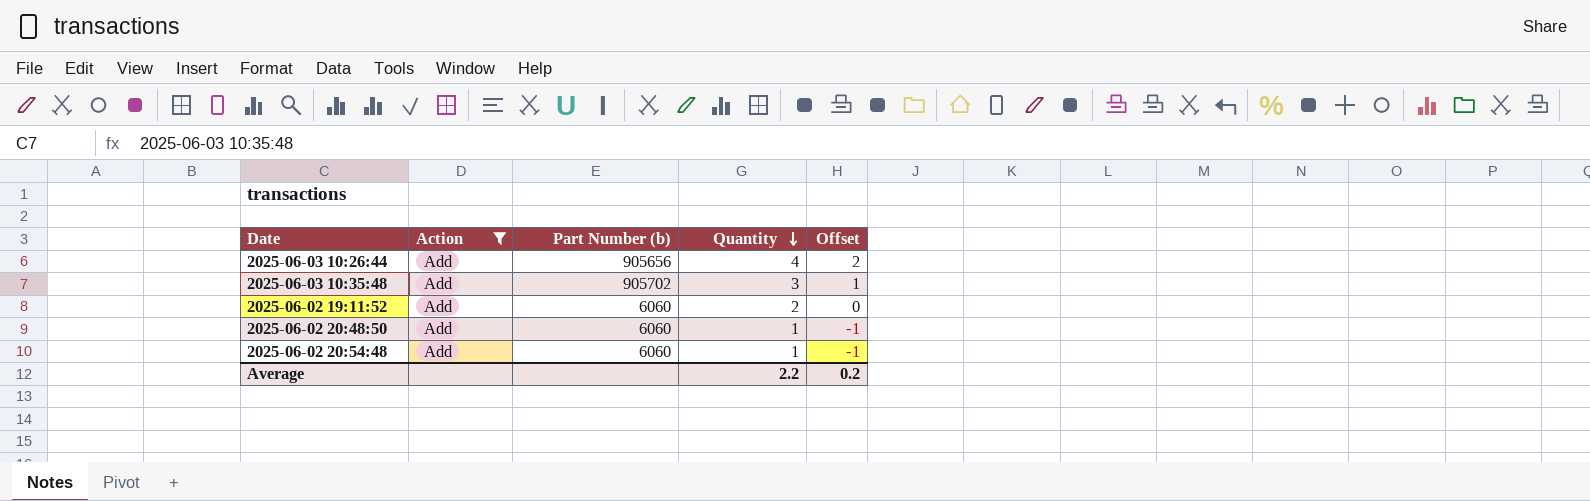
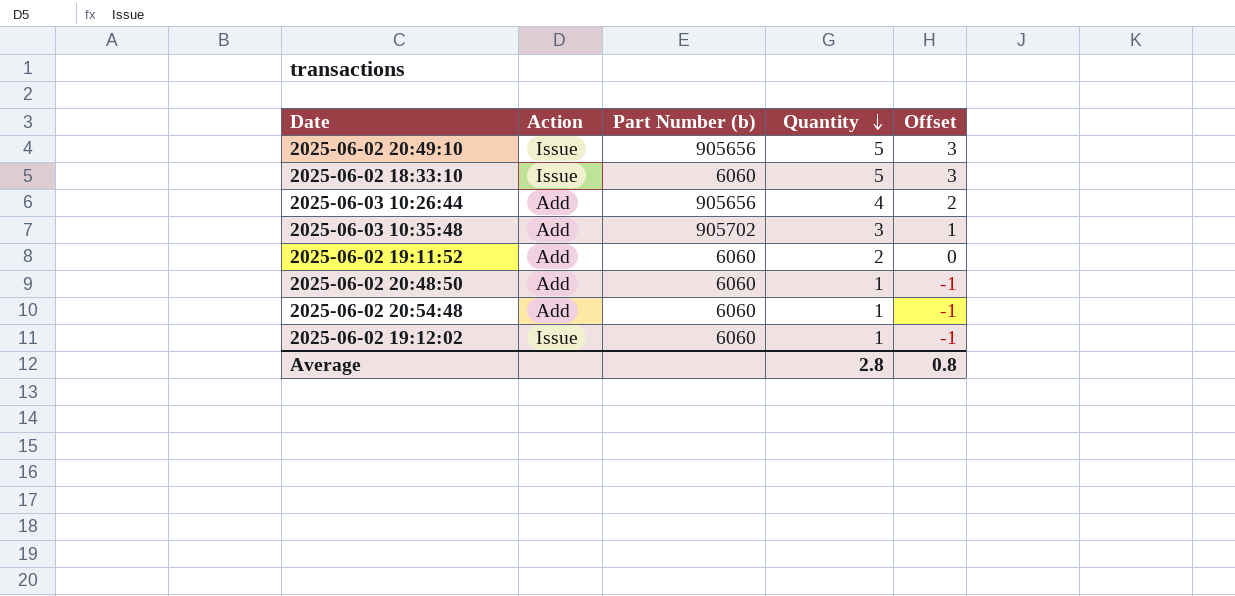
filter: Action = Add -> none
Average | Quantity: 2.2 -> 2.8
Average | Offset: 0.2 -> 0.8

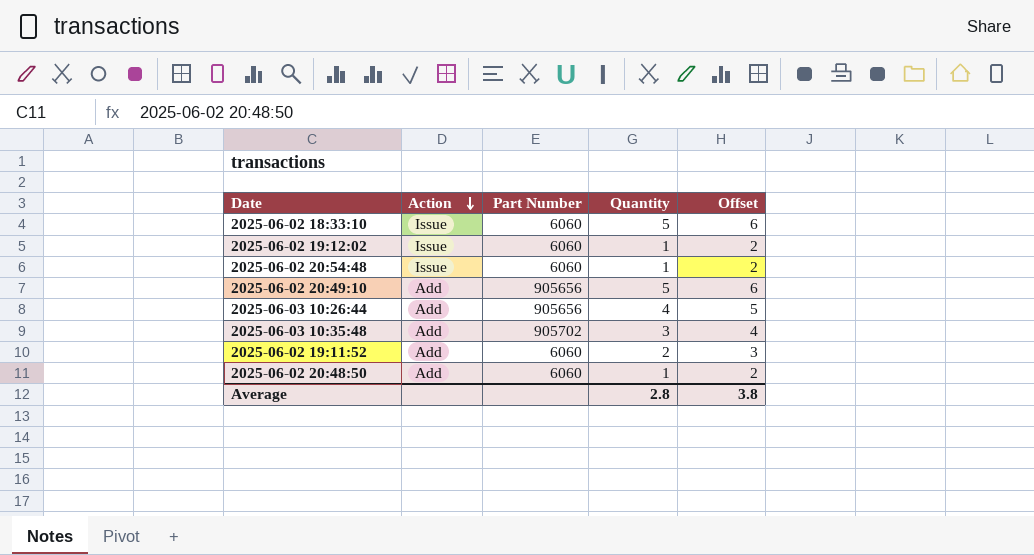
row order: Quantity descending -> Action descending
column name: Part Number (b) -> Part Number
column Offset | formula: [Quantity] - 2 -> [Quantity] + 1
2025-06-02 20:54:48 | Action: Add -> Issue
2025-06-02 20:49:10 | Action: Issue -> Add
Average | Offset: 0.8 -> 3.8

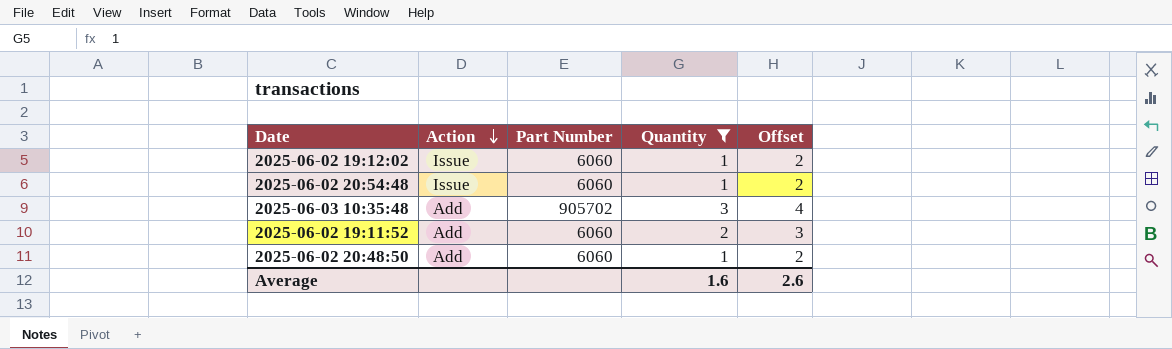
filter: none -> Quantity <= 3
Average | Quantity: 2.8 -> 1.6
Average | Offset: 3.8 -> 2.6

